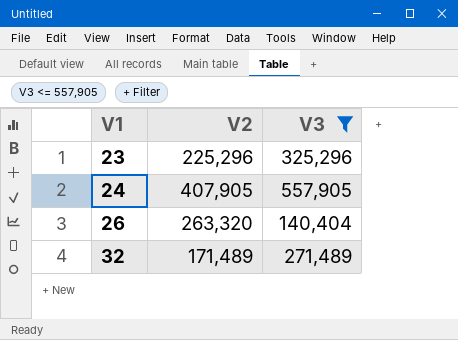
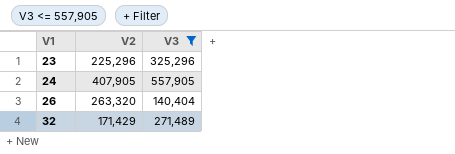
32 | V2: 171,489 -> 171,429

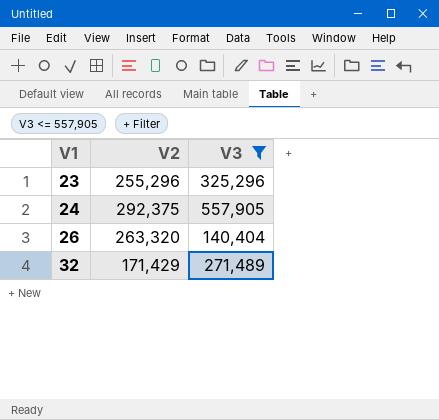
23 | V2: 225,296 -> 255,296
24 | V2: 407,905 -> 292,375

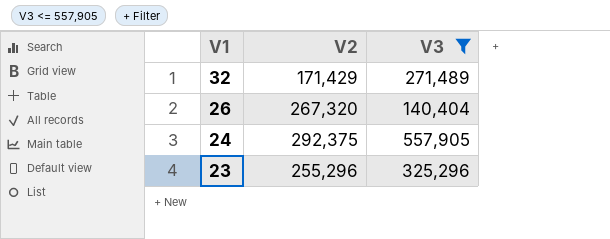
row order: V1 ascending -> V1 descending
26 | V2: 263,320 -> 267,320

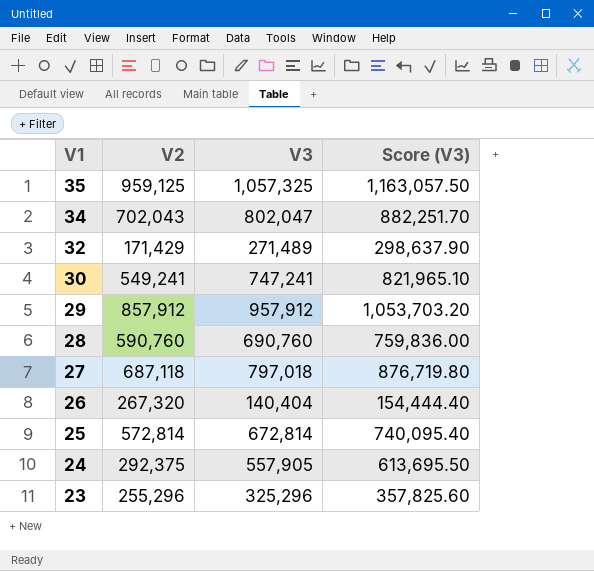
filter: V3 <= 557,905 -> none
column Score (V3) | formula: none -> [V3] * 1.1

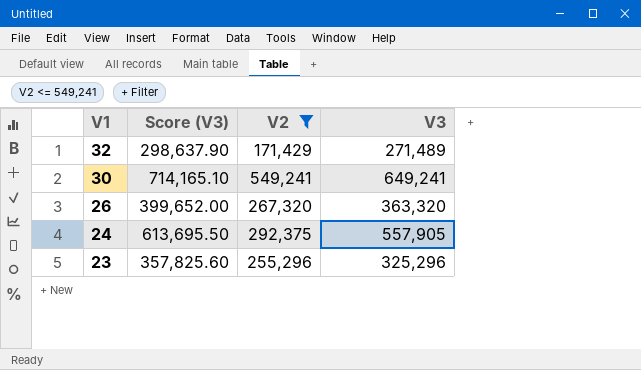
filter: none -> V2 <= 549,241
column Score (V3) | position: 4 -> 2
30 | Score (V3): 821,965.10 -> 714,165.10
30 | V3: 747,241 -> 649,241
26 | Score (V3): 154,444.40 -> 399,652.00
26 | V3: 140,404 -> 363,320

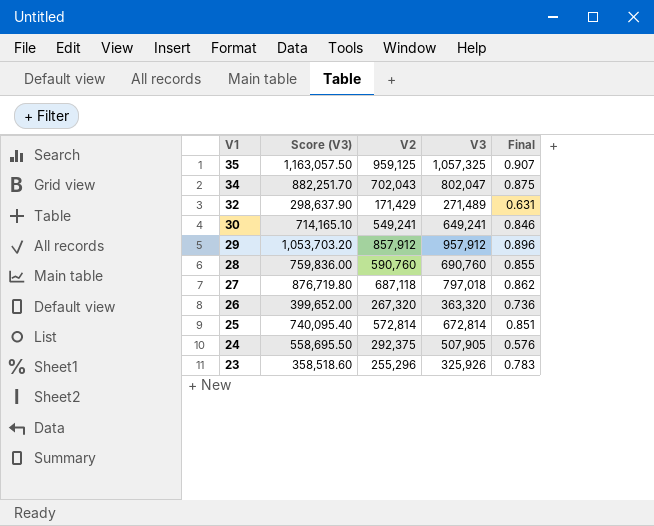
filter: V2 <= 549,241 -> none
column Final | formula: none -> [V2] / [V3]
24 | Score (V3): 613,695.50 -> 558,695.50
24 | V3: 557,905 -> 507,905
23 | Score (V3): 357,825.60 -> 358,518.60
23 | V3: 325,296 -> 325,926

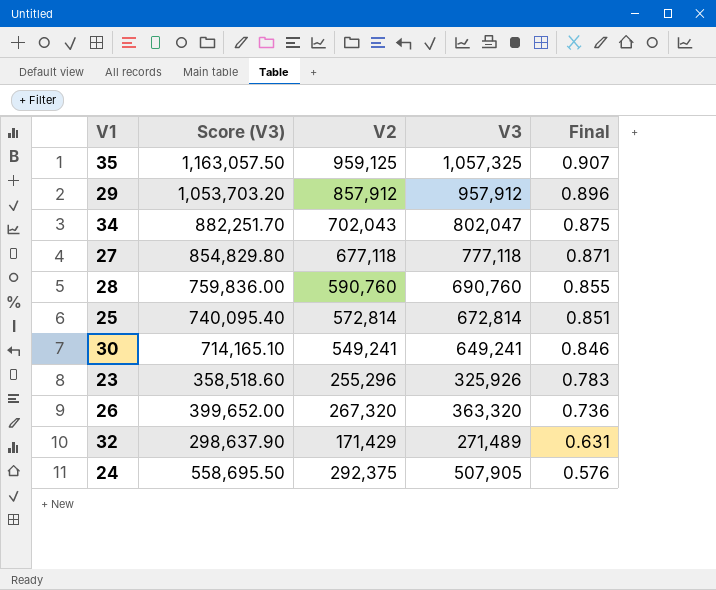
row order: V1 descending -> Final descending
27 | Score (V3): 876,719.80 -> 854,829.80
27 | V2: 687,118 -> 677,118
27 | V3: 797,018 -> 777,118
27 | Final: 0.862 -> 0.871

